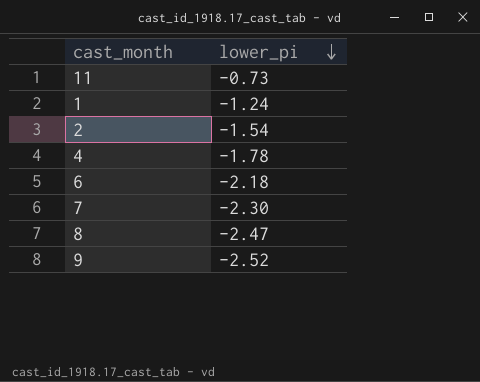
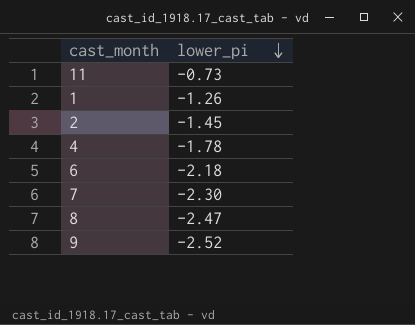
1 | lower_pi: -1.24 -> -1.26
2 | lower_pi: -1.54 -> -1.45

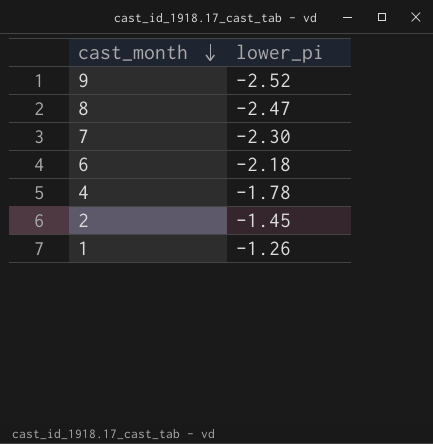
row order: lower_pi descending -> cast_month descending
row 11: -0.73 -> none

